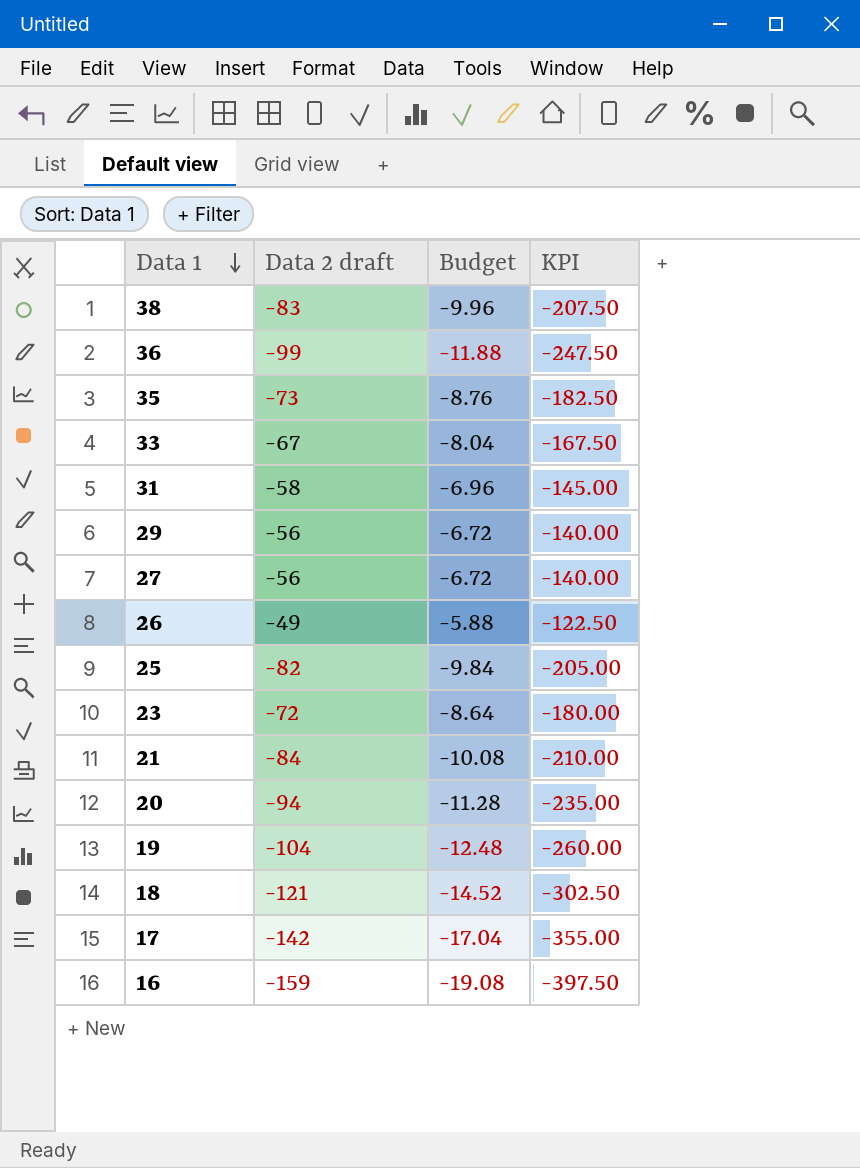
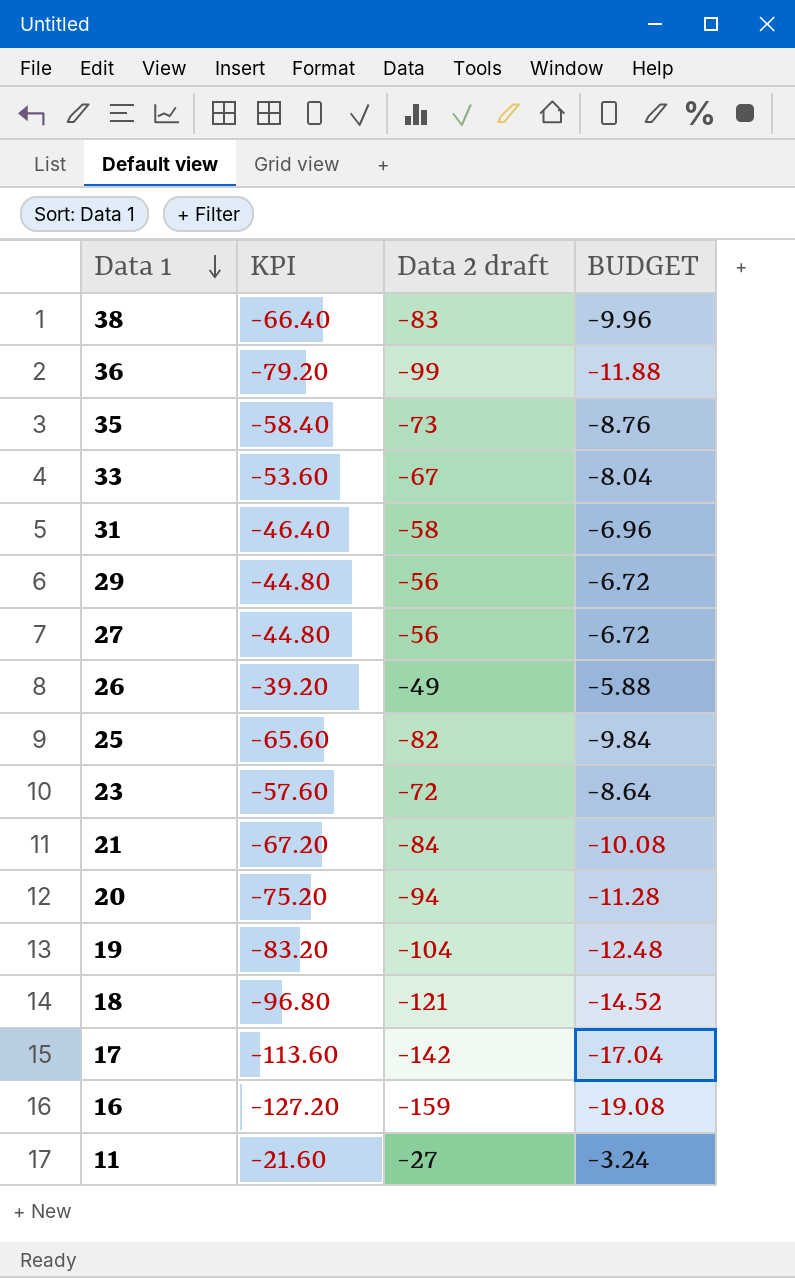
column KPI | formula: [Data 2 draft] * 2.5 -> [Data 2 draft] * 0.8
column KPI | position: 4 -> 2
column name: Budget -> BUDGET
row 11: none -> -21.60 | -27 | -3.24

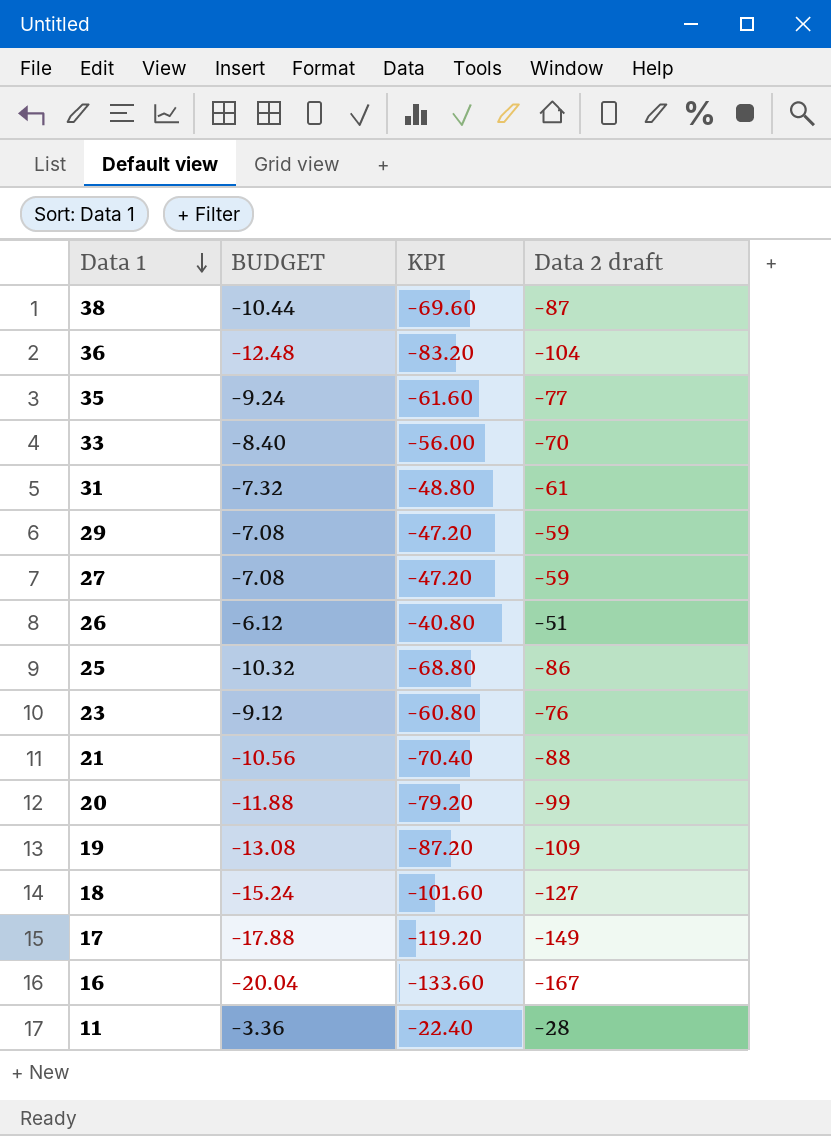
column BUDGET | position: 4 -> 2
38 | BUDGET: -9.96 -> -10.44
38 | KPI: -66.40 -> -69.60
38 | Data 2 draft: -83 -> -87
36 | BUDGET: -11.88 -> -12.48
36 | KPI: -79.20 -> -83.20
36 | Data 2 draft: -99 -> -104
35 | BUDGET: -8.76 -> -9.24
35 | KPI: -58.40 -> -61.60
35 | Data 2 draft: -73 -> -77
33 | BUDGET: -8.04 -> -8.40
33 | KPI: -53.60 -> -56.00
33 | Data 2 draft: -67 -> -70
31 | BUDGET: -6.96 -> -7.32
31 | KPI: -46.40 -> -48.80
31 | Data 2 draft: -58 -> -61
29 | BUDGET: -6.72 -> -7.08
29 | KPI: -44.80 -> -47.20
29 | Data 2 draft: -56 -> -59
27 | BUDGET: -6.72 -> -7.08
27 | KPI: -44.80 -> -47.20
27 | Data 2 draft: -56 -> -59
26 | BUDGET: -5.88 -> -6.12
26 | KPI: -39.20 -> -40.80
26 | Data 2 draft: -49 -> -51
25 | BUDGET: -9.84 -> -10.32
25 | KPI: -65.60 -> -68.80
25 | Data 2 draft: -82 -> -86
23 | BUDGET: -8.64 -> -9.12
23 | KPI: -57.60 -> -60.80
23 | Data 2 draft: -72 -> -76
21 | BUDGET: -10.08 -> -10.56
21 | KPI: -67.20 -> -70.40
21 | Data 2 draft: -84 -> -88
20 | BUDGET: -11.28 -> -11.88
20 | KPI: -75.20 -> -79.20
20 | Data 2 draft: -94 -> -99
19 | BUDGET: -12.48 -> -13.08
19 | KPI: -83.20 -> -87.20
19 | Data 2 draft: -104 -> -109
18 | BUDGET: -14.52 -> -15.24
18 | KPI: -96.80 -> -101.60
18 | Data 2 draft: -121 -> -127
17 | BUDGET: -17.04 -> -17.88
17 | KPI: -113.60 -> -119.20
17 | Data 2 draft: -142 -> -149
16 | BUDGET: -19.08 -> -20.04
16 | KPI: -127.20 -> -133.60
16 | Data 2 draft: -159 -> -167
11 | BUDGET: -3.24 -> -3.36
11 | KPI: -21.60 -> -22.40
11 | Data 2 draft: -27 -> -28

